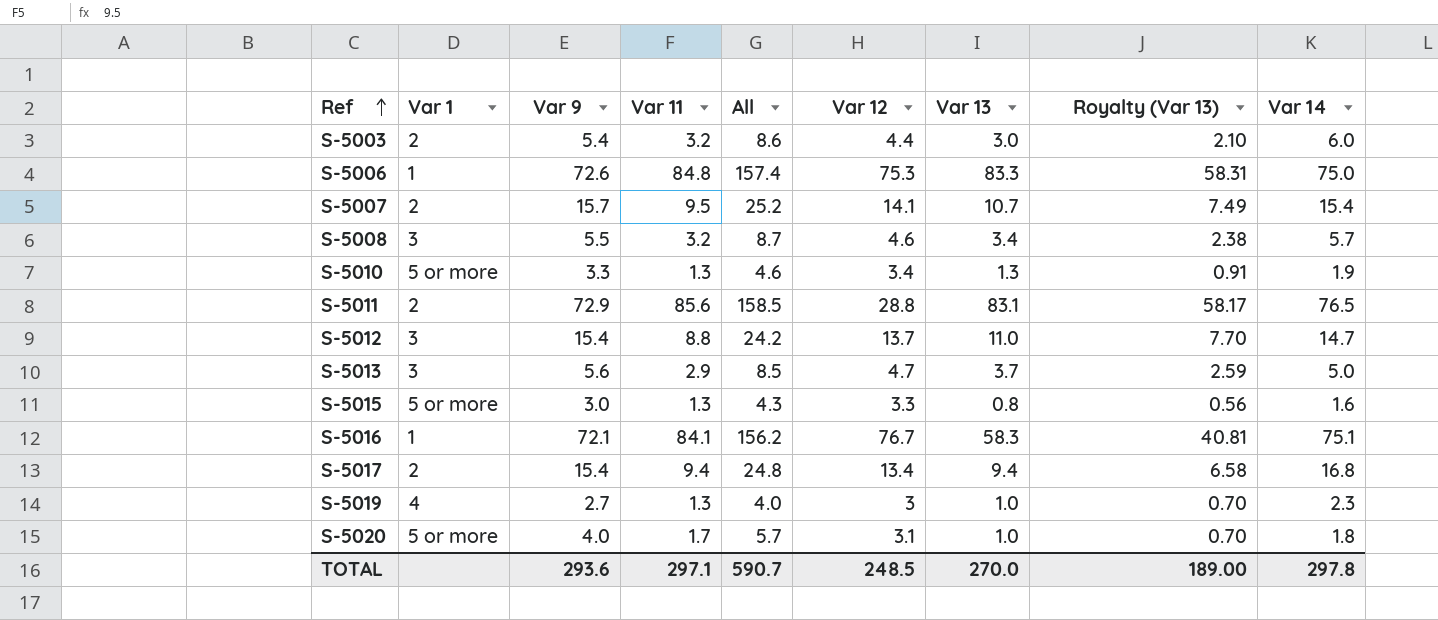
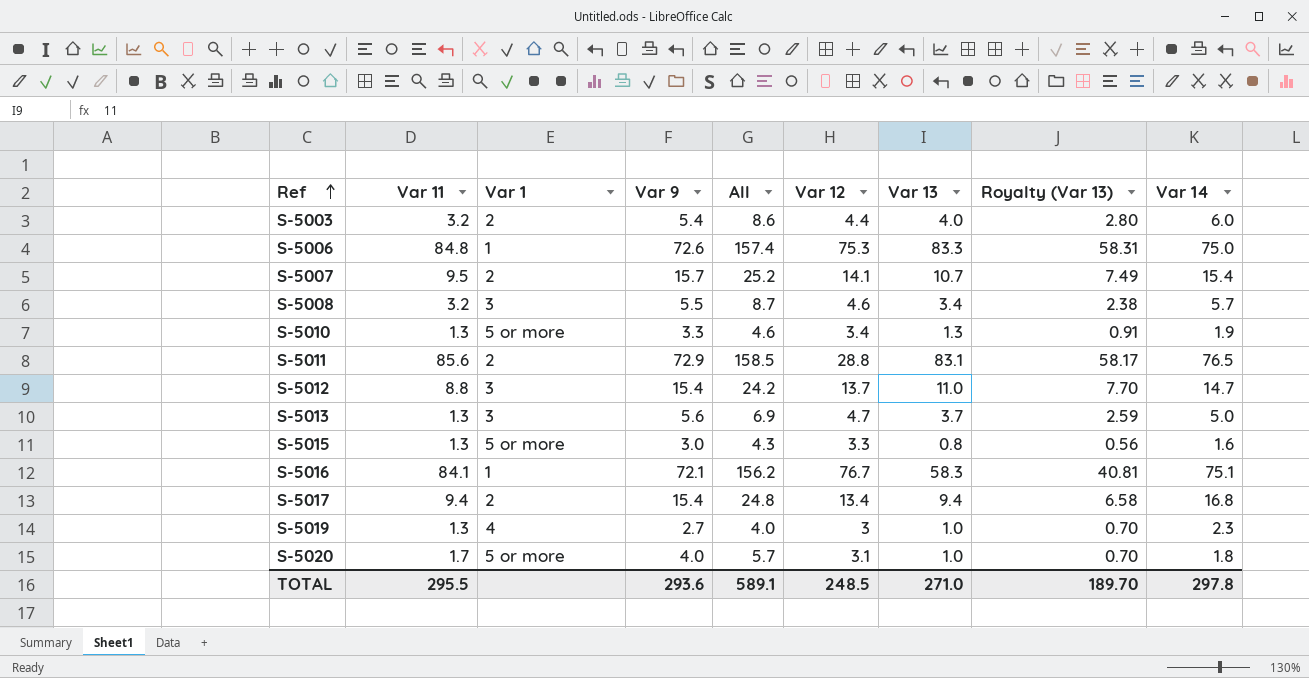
column Var 11 | position: 4 -> 2
S-5003 | Var 13: 3.0 -> 4.0
S-5003 | Royalty (Var 13): 2.10 -> 2.80
S-5013 | Var 11: 2.9 -> 1.3
S-5013 | All: 8.5 -> 6.9
TOTAL | Var 11: 297.1 -> 295.5
TOTAL | All: 590.7 -> 589.1
TOTAL | Var 13: 270.0 -> 271.0
TOTAL | Royalty (Var 13): 189.00 -> 189.70

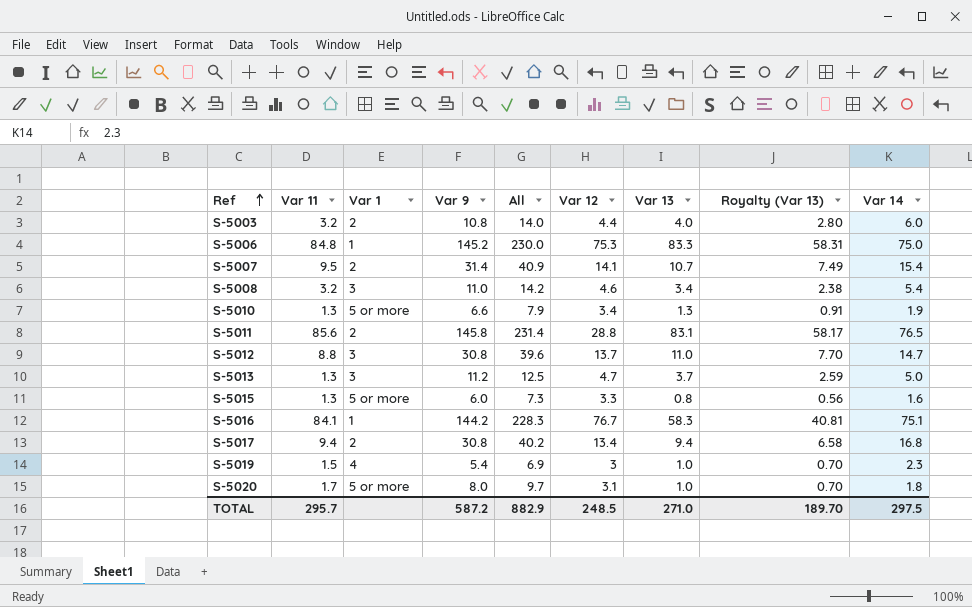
S-5003 | Var 9: 5.4 -> 10.8
S-5003 | All: 8.6 -> 14.0
S-5006 | Var 9: 72.6 -> 145.2
S-5006 | All: 157.4 -> 230.0
S-5007 | Var 9: 15.7 -> 31.4
S-5007 | All: 25.2 -> 40.9
S-5008 | Var 9: 5.5 -> 11.0
S-5008 | All: 8.7 -> 14.2
S-5008 | Var 14: 5.7 -> 5.4
S-5010 | Var 9: 3.3 -> 6.6
S-5010 | All: 4.6 -> 7.9
S-5011 | Var 9: 72.9 -> 145.8
S-5011 | All: 158.5 -> 231.4
S-5012 | Var 9: 15.4 -> 30.8
S-5012 | All: 24.2 -> 39.6
S-5013 | Var 9: 5.6 -> 11.2
S-5013 | All: 6.9 -> 12.5
S-5015 | Var 9: 3.0 -> 6.0
S-5015 | All: 4.3 -> 7.3
S-5016 | Var 9: 72.1 -> 144.2
S-5016 | All: 156.2 -> 228.3
S-5017 | Var 9: 15.4 -> 30.8
S-5017 | All: 24.8 -> 40.2
S-5019 | Var 11: 1.3 -> 1.5
S-5019 | Var 9: 2.7 -> 5.4
S-5019 | All: 4.0 -> 6.9
S-5020 | Var 9: 4.0 -> 8.0
S-5020 | All: 5.7 -> 9.7
TOTAL | Var 11: 295.5 -> 295.7
TOTAL | Var 9: 293.6 -> 587.2
TOTAL | All: 589.1 -> 882.9
TOTAL | Var 14: 297.8 -> 297.5

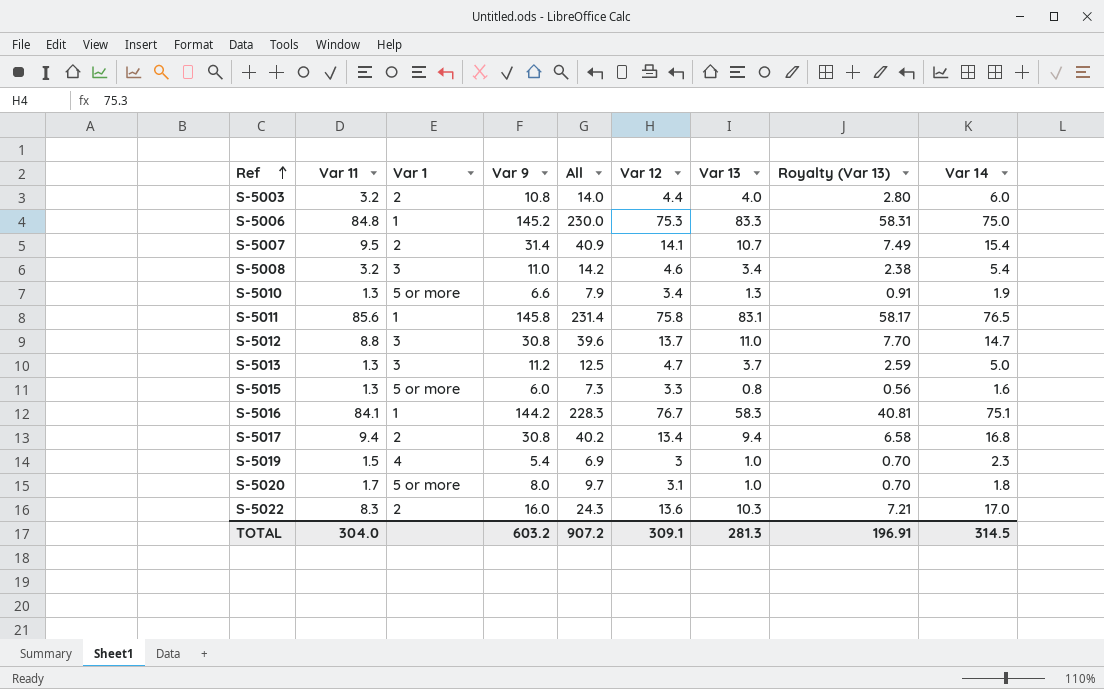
S-5011 | Var 1: 2 -> 1
S-5011 | Var 12: 28.8 -> 75.8
row S-5022: none -> 8.3 | 2 | 16.0 | 24.3 | 13.6 | 10.3 | 7.21 | 17.0
TOTAL | Var 11: 295.7 -> 304.0
TOTAL | Var 9: 587.2 -> 603.2
TOTAL | All: 882.9 -> 907.2
TOTAL | Var 12: 248.5 -> 309.1
TOTAL | Var 13: 271.0 -> 281.3
TOTAL | Royalty (Var 13): 189.70 -> 196.91
TOTAL | Var 14: 297.5 -> 314.5

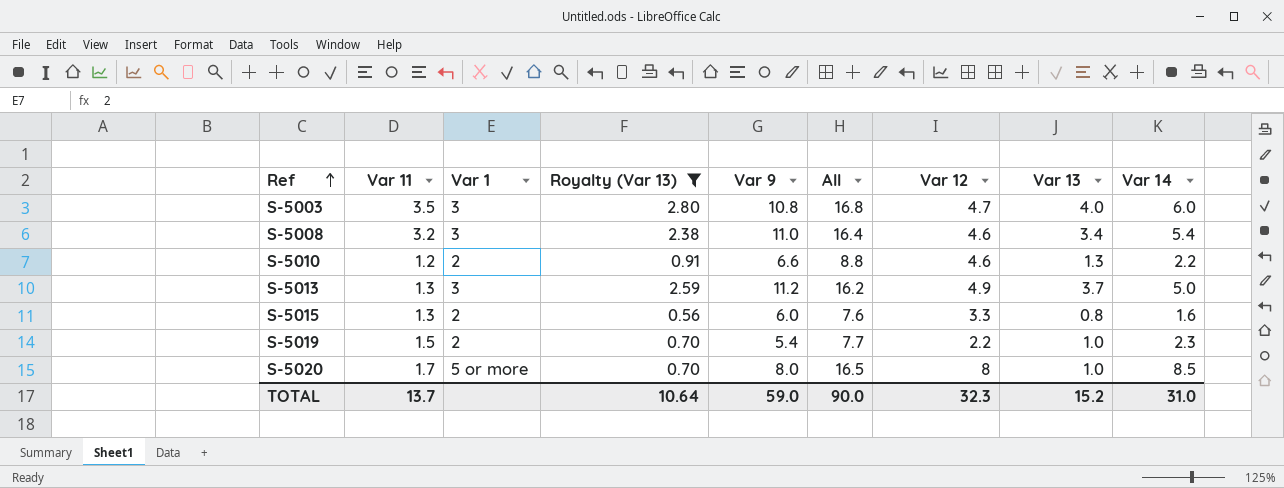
filter: none -> Royalty (Var 13) <= 2.80
column Royalty (Var 13) | position: 8 -> 4
column All | formula: [Var 11] + [Var 9] -> [Var 9] + [Var 14]
S-5003 | Var 11: 3.2 -> 3.5
S-5003 | Var 1: 2 -> 3
S-5003 | Var 12: 4.4 -> 4.7
S-5010 | Var 11: 1.3 -> 1.2
S-5010 | Var 1: 5 or more -> 2
S-5010 | Var 12: 3.4 -> 4.6
S-5010 | Var 14: 1.9 -> 2.2
S-5013 | Var 12: 4.7 -> 4.9
S-5015 | Var 1: 5 or more -> 2
S-5019 | Var 1: 4 -> 2
S-5019 | Var 12: 3 -> 2.2
S-5020 | Var 12: 3.1 -> 8
S-5020 | Var 14: 1.8 -> 8.5
TOTAL | Var 11: 304.0 -> 13.7
TOTAL | Royalty (Var 13): 196.91 -> 10.64
TOTAL | Var 9: 603.2 -> 59.0
TOTAL | All: 907.2 -> 90.0
TOTAL | Var 12: 309.1 -> 32.3
TOTAL | Var 13: 281.3 -> 15.2
TOTAL | Var 14: 314.5 -> 31.0

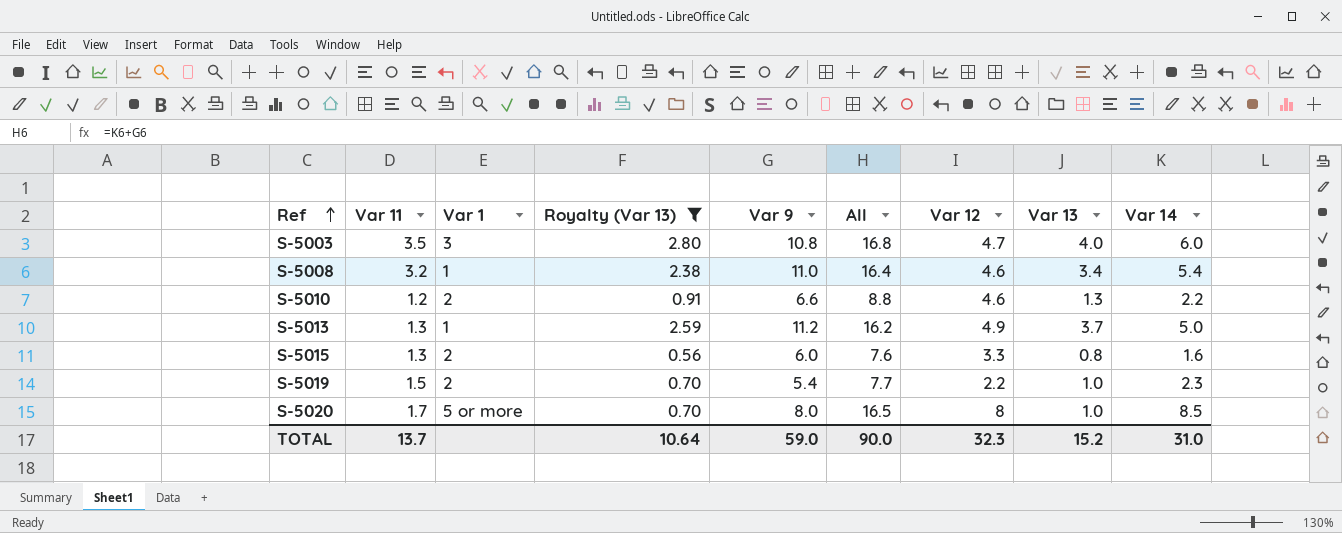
S-5008 | Var 1: 3 -> 1
S-5013 | Var 1: 3 -> 1

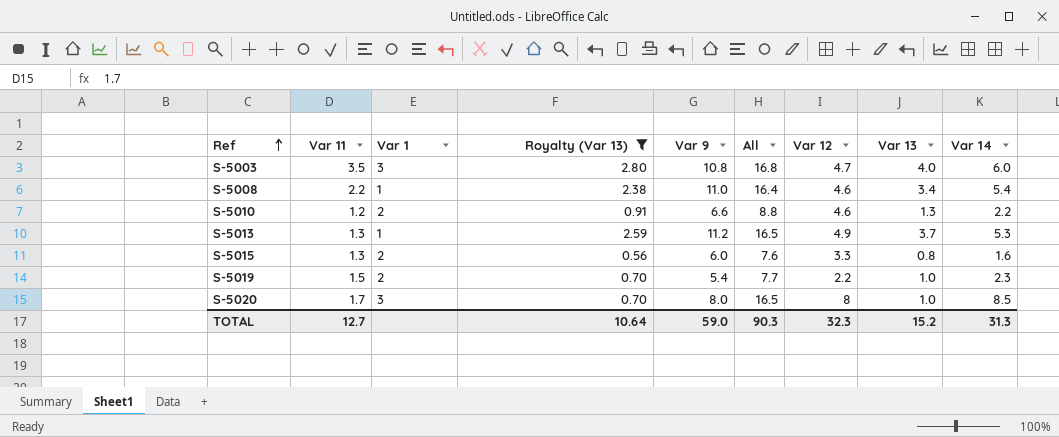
S-5008 | Var 11: 3.2 -> 2.2
S-5013 | All: 16.2 -> 16.5
S-5013 | Var 14: 5.0 -> 5.3
S-5020 | Var 1: 5 or more -> 3
TOTAL | Var 11: 13.7 -> 12.7
TOTAL | All: 90.0 -> 90.3
TOTAL | Var 14: 31.0 -> 31.3

